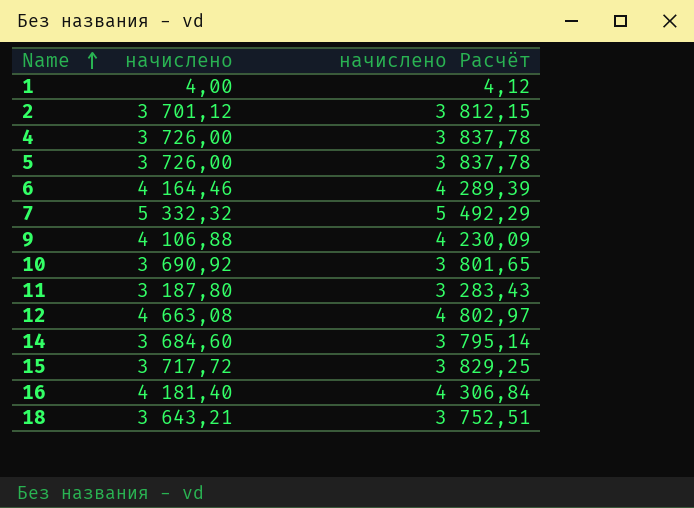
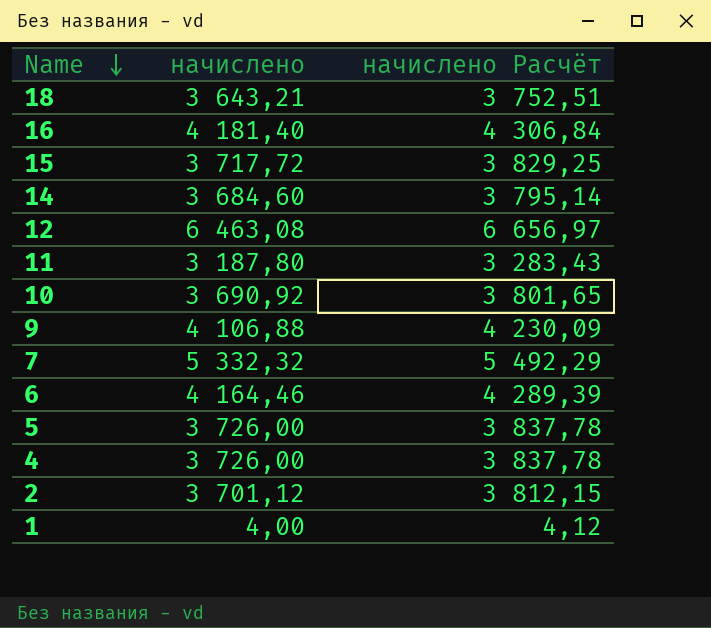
row order: Name ascending -> Name descending
12 | начислено: 4 663,08 -> 6 463,08
12 | начислено Расчёт: 4 802,97 -> 6 656,97

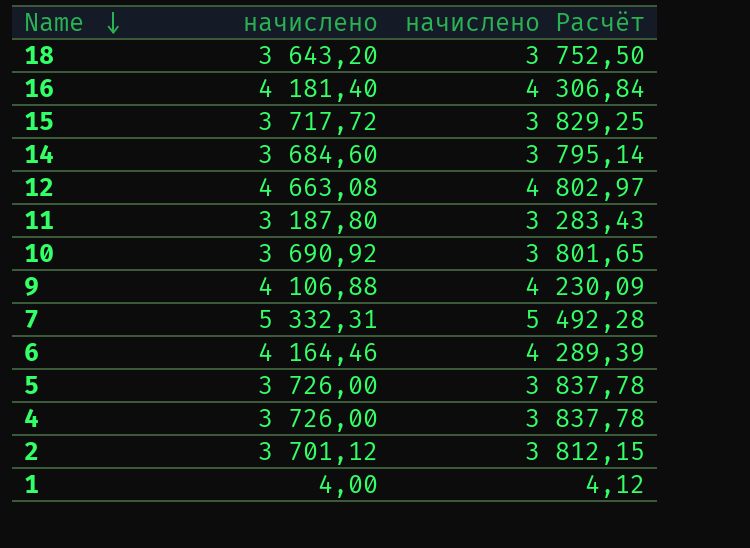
18 | начислено: 3 643,21 -> 3 643,20
18 | начислено Расчёт: 3 752,51 -> 3 752,50
12 | начислено: 6 463,08 -> 4 663,08
12 | начислено Расчёт: 6 656,97 -> 4 802,97
7 | начислено: 5 332,32 -> 5 332,31
7 | начислено Расчёт: 5 492,29 -> 5 492,28

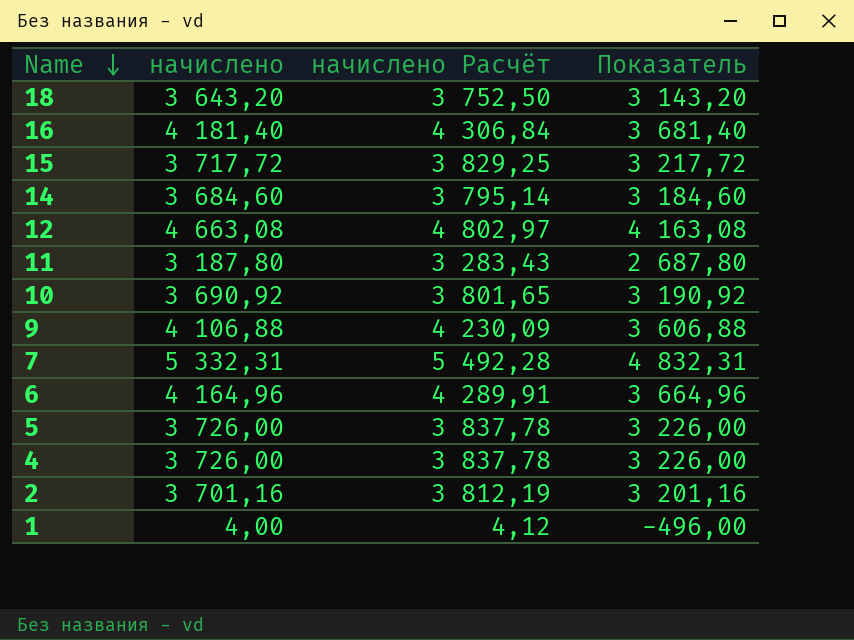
column Показатель | formula: none -> [начислено] - 500
6 | начислено: 4 164,46 -> 4 164,96
6 | начислено Расчёт: 4 289,39 -> 4 289,91
2 | начислено: 3 701,12 -> 3 701,16
2 | начислено Расчёт: 3 812,15 -> 3 812,19

